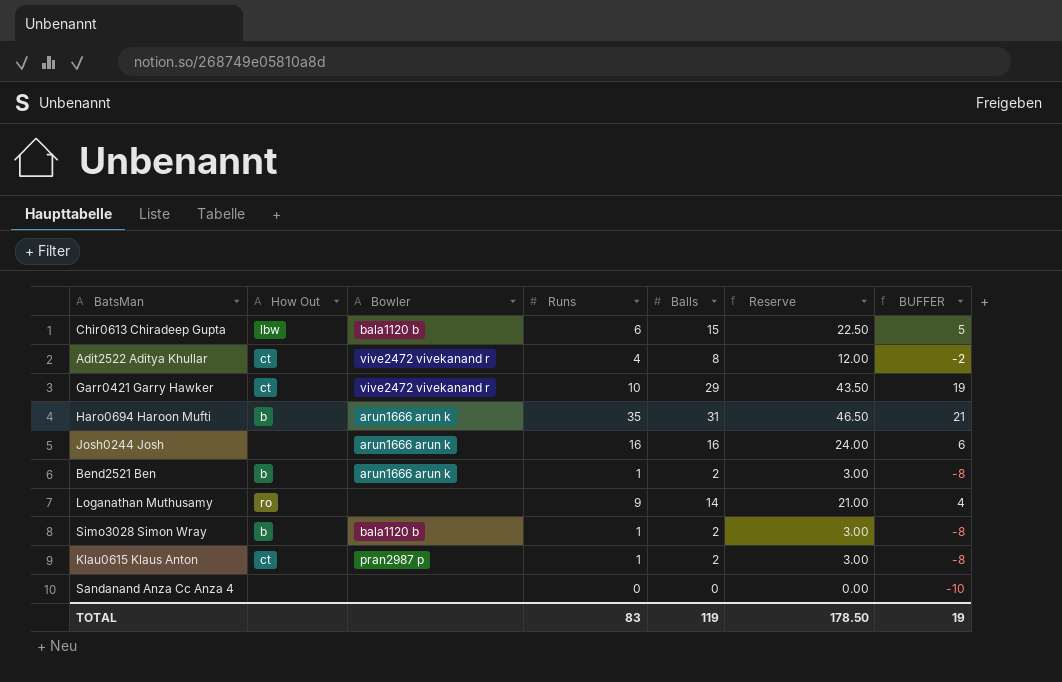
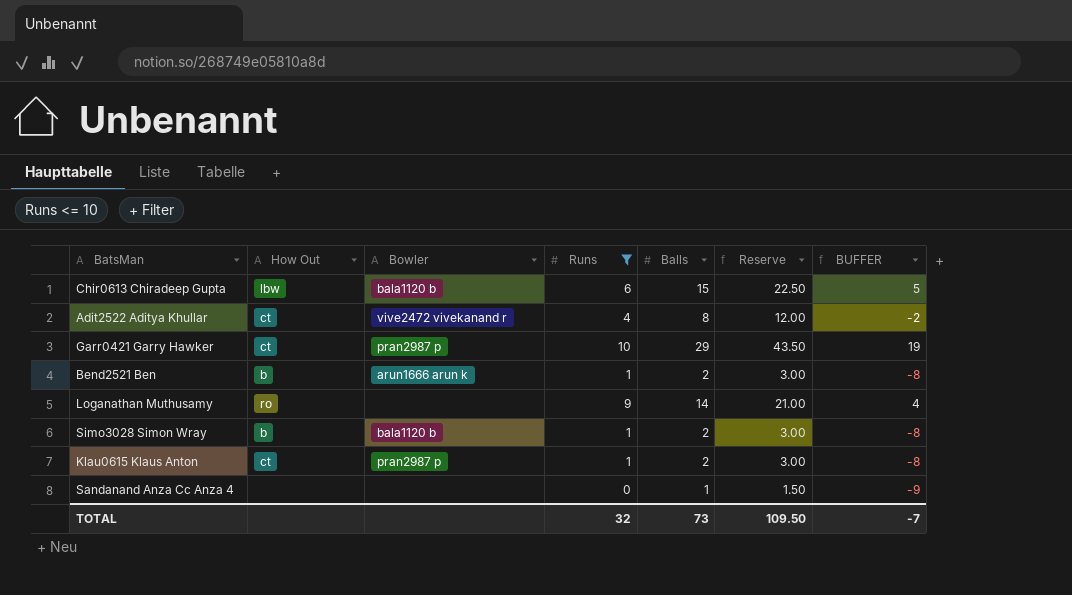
filter: none -> Runs <= 10
Garr0421 Garry Hawker | Bowler: vive2472 vivekanand r -> pran2987 p
Sandanand Anza Cc Anza 4 | Balls: 0 -> 1
Sandanand Anza Cc Anza 4 | Reserve: 0.00 -> 1.50
Sandanand Anza Cc Anza 4 | BUFFER: -10 -> -9
TOTAL | Runs: 83 -> 32
TOTAL | Balls: 119 -> 73
TOTAL | Reserve: 178.50 -> 109.50
TOTAL | BUFFER: 19 -> -7

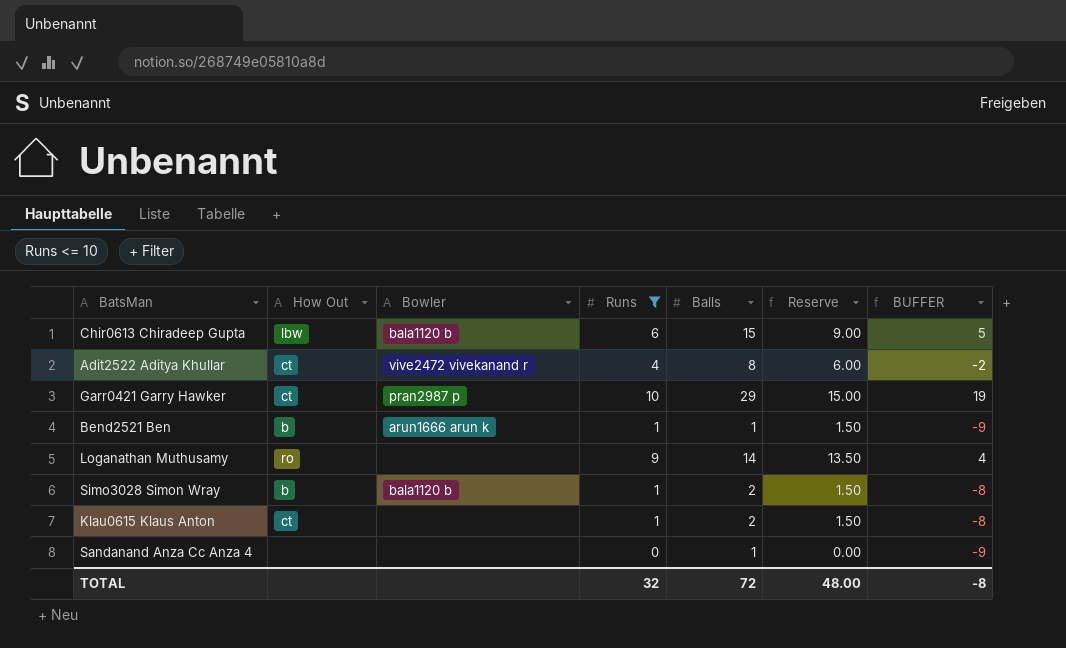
column Reserve | formula: [Balls] * 1.5 -> [Runs] * 1.5
Bend2521 Ben | Balls: 2 -> 1
Bend2521 Ben | BUFFER: -8 -> -9
Klau0615 Klaus Anton | Bowler: pran2987 p -> none
TOTAL | Balls: 73 -> 72
TOTAL | Reserve: 109.50 -> 48.00
TOTAL | BUFFER: -7 -> -8

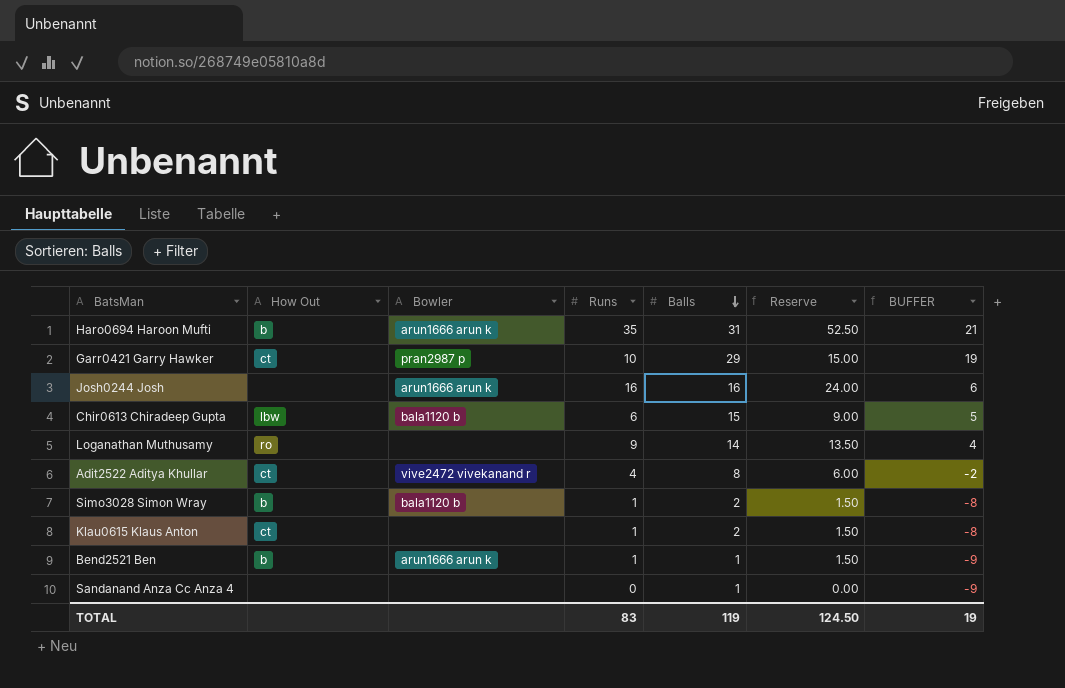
filter: Runs <= 10 -> none
row order: none -> Balls descending
TOTAL | Runs: 32 -> 83
TOTAL | Balls: 72 -> 119
TOTAL | Reserve: 48.00 -> 124.50
TOTAL | BUFFER: -8 -> 19

